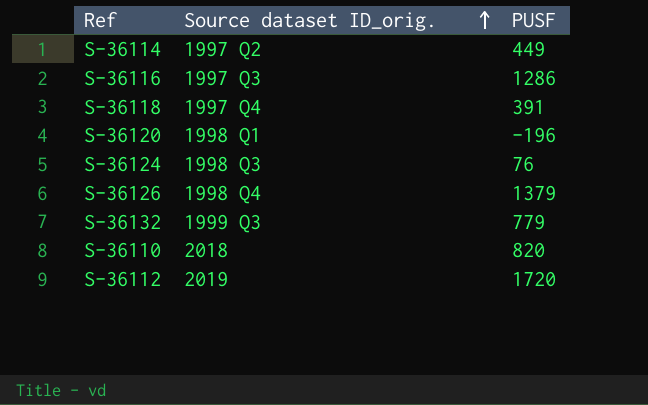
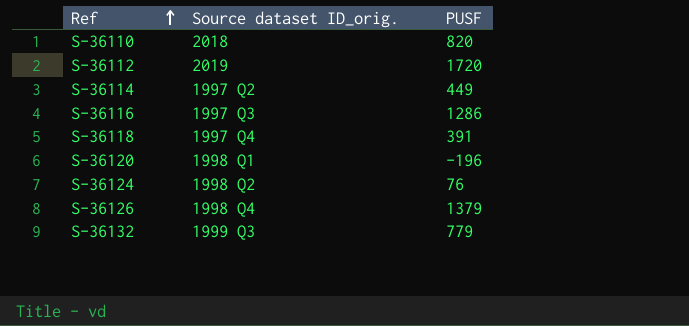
row order: Source dataset ID_orig. ascending -> Ref ascending
S-36124 | Source dataset ID_orig.: 1998 Q3 -> 1998 Q2

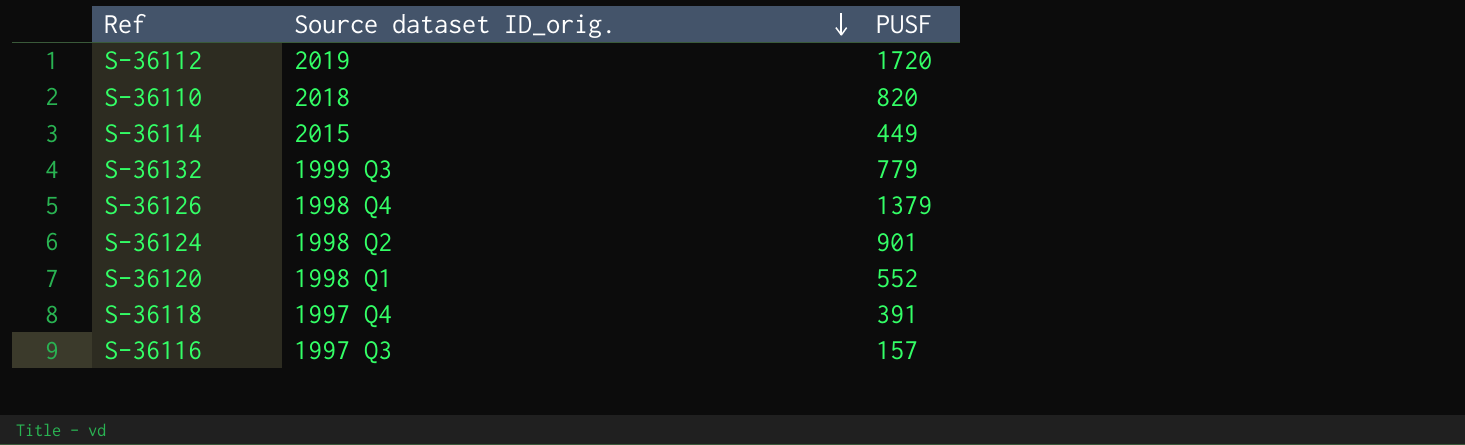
row order: Ref ascending -> Source dataset ID_orig. descending
S-36114 | Source dataset ID_orig.: 1997 Q2 -> 2015
S-36124 | PUSF: 76 -> 901
S-36120 | PUSF: -196 -> 552
S-36116 | PUSF: 1286 -> 157

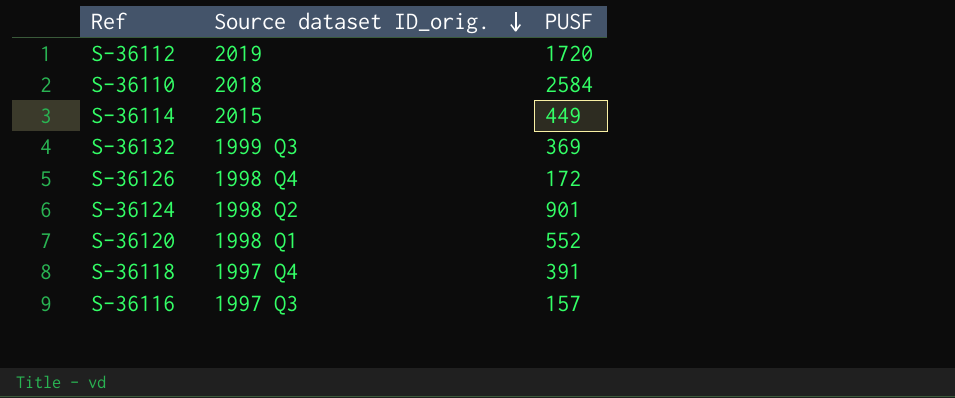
S-36110 | PUSF: 820 -> 2584
S-36132 | PUSF: 779 -> 369
S-36126 | PUSF: 1379 -> 172

